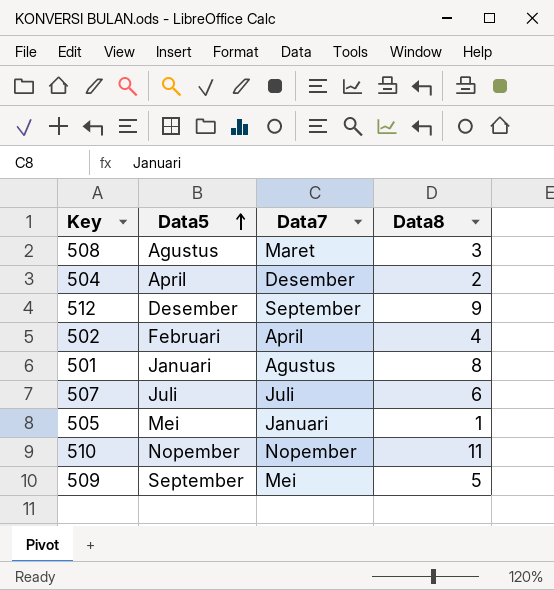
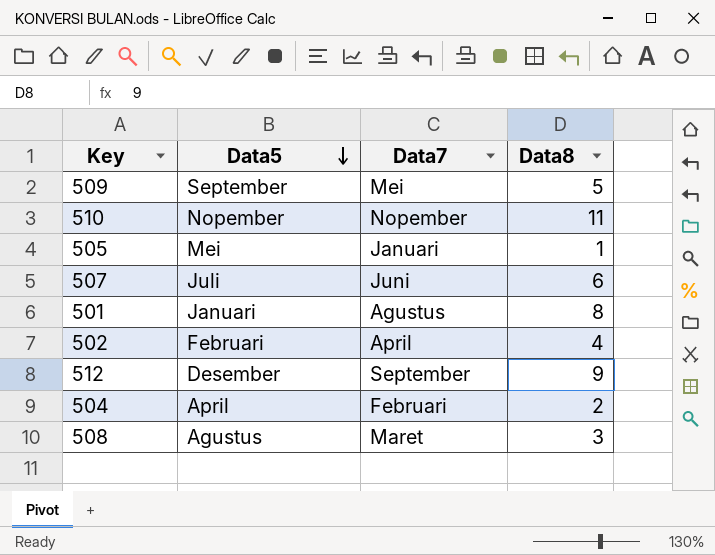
row order: Data5 ascending -> Data5 descending
507 | Data7: Juli -> Juni
504 | Data7: Desember -> Februari

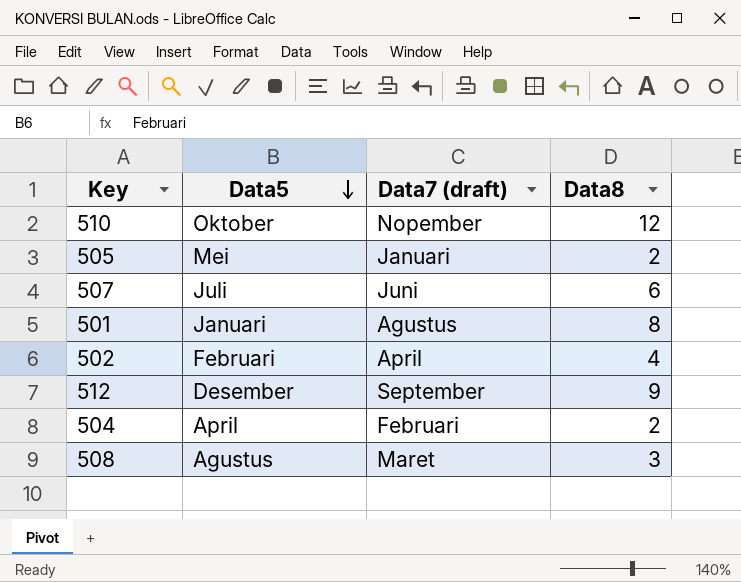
column name: Data7 -> Data7 (draft)
row 509: September | Mei | 5 -> none
510 | Data5: Nopember -> Oktober
510 | Data8: 11 -> 12
505 | Data8: 1 -> 2

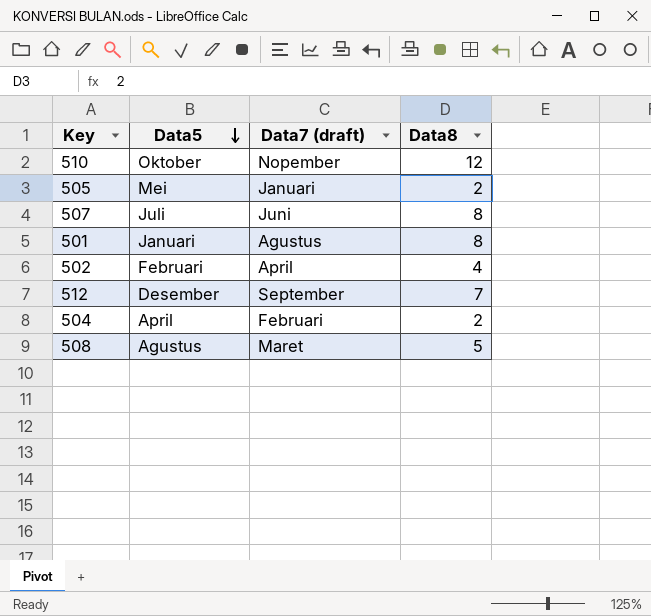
507 | Data8: 6 -> 8
512 | Data8: 9 -> 7
508 | Data8: 3 -> 5

